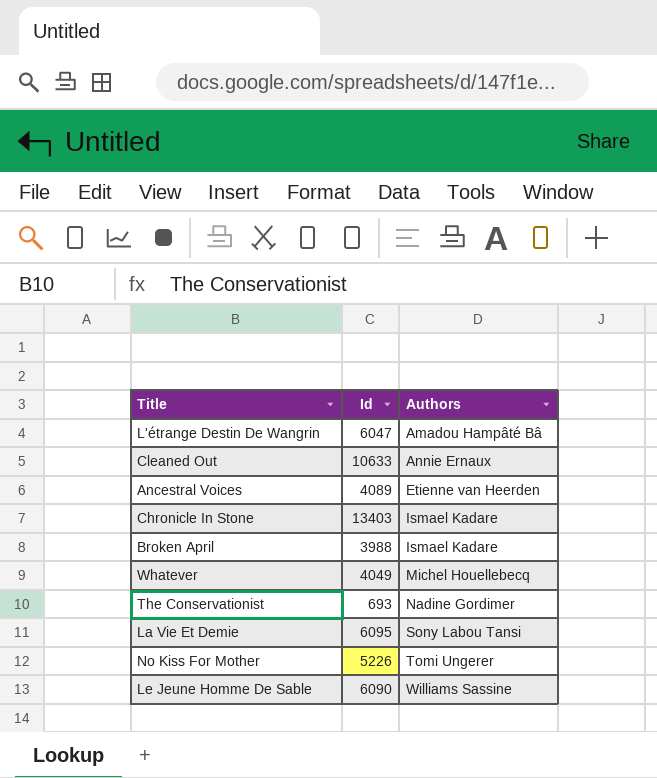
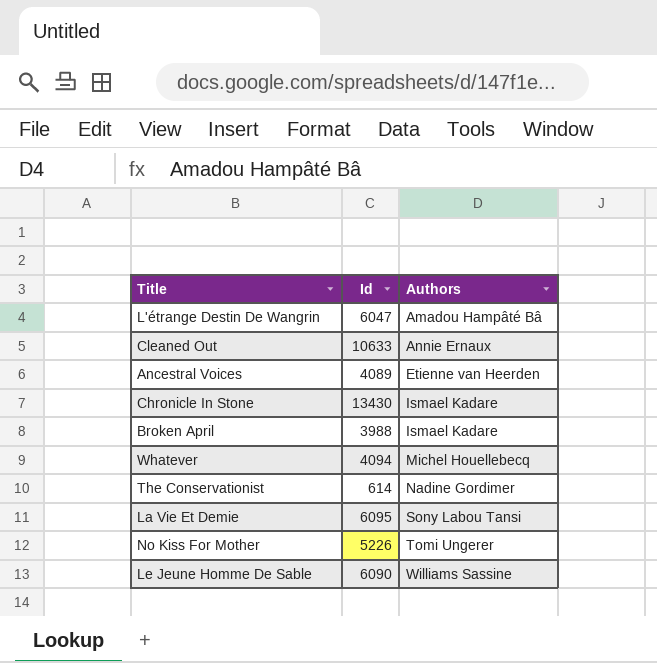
Chronicle In Stone | Id: 13403 -> 13430
Whatever | Id: 4049 -> 4094
The Conservationist | Id: 693 -> 614

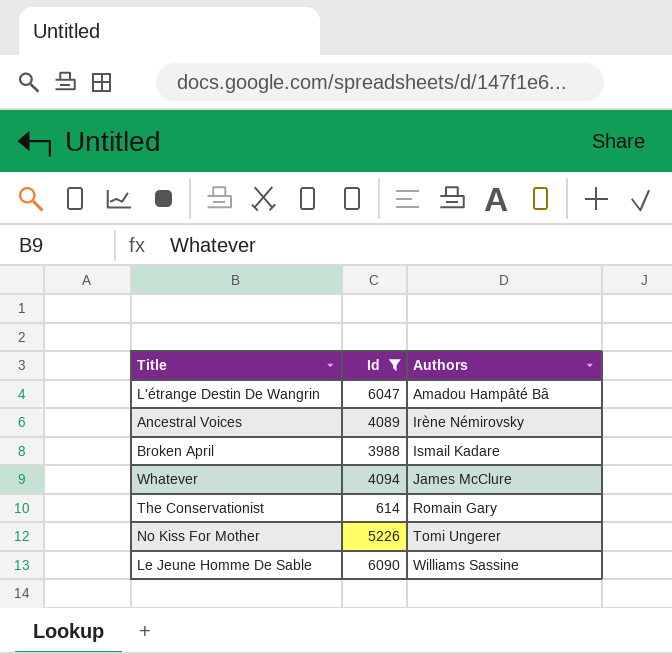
filter: none -> Id <= 6090
Ancestral Voices | Authors: Etienne van Heerden -> Irène Némirovsky
Broken April | Authors: Ismael Kadare -> Ismail Kadare
Whatever | Authors: Michel Houellebecq -> James McClure
The Conservationist | Authors: Nadine Gordimer -> Romain Gary

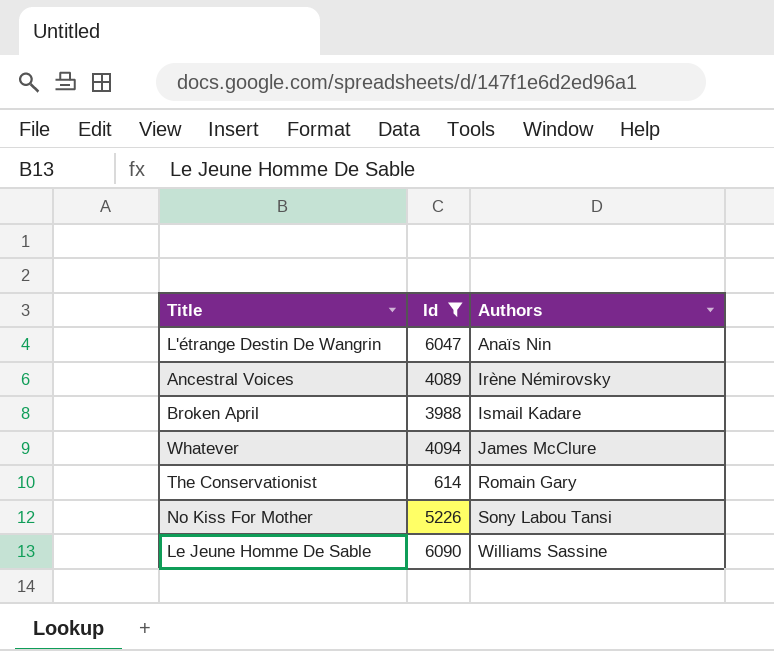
L'étrange Destin De Wangrin | Authors: Amadou Hampâté Bâ -> Anaïs Nin
No Kiss For Mother | Authors: Tomi Ungerer -> Sony Labou Tansi

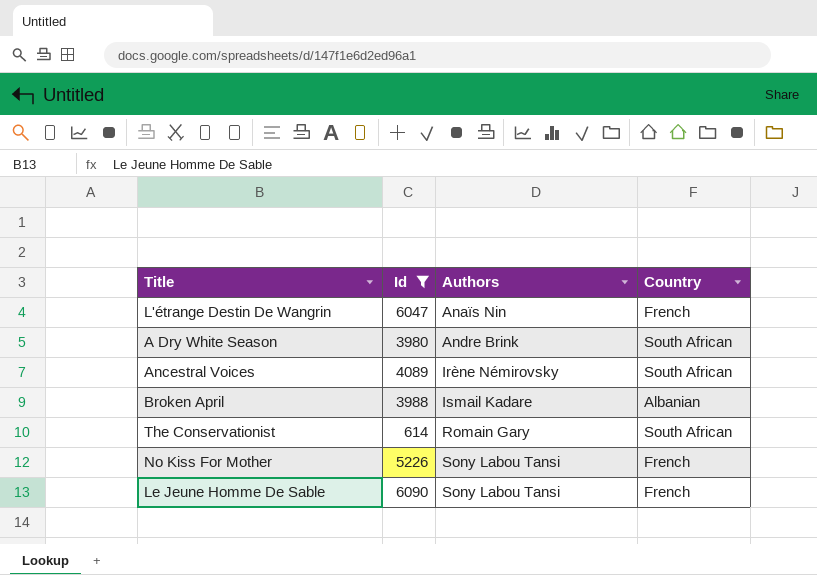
column Country | position: none -> 4
row Whatever: 4094 | James McClure -> none
row A Dry White Season: none -> 3980 | Andre Brink | South African
Le Jeune Homme De Sable | Authors: Williams Sassine -> Sony Labou Tansi

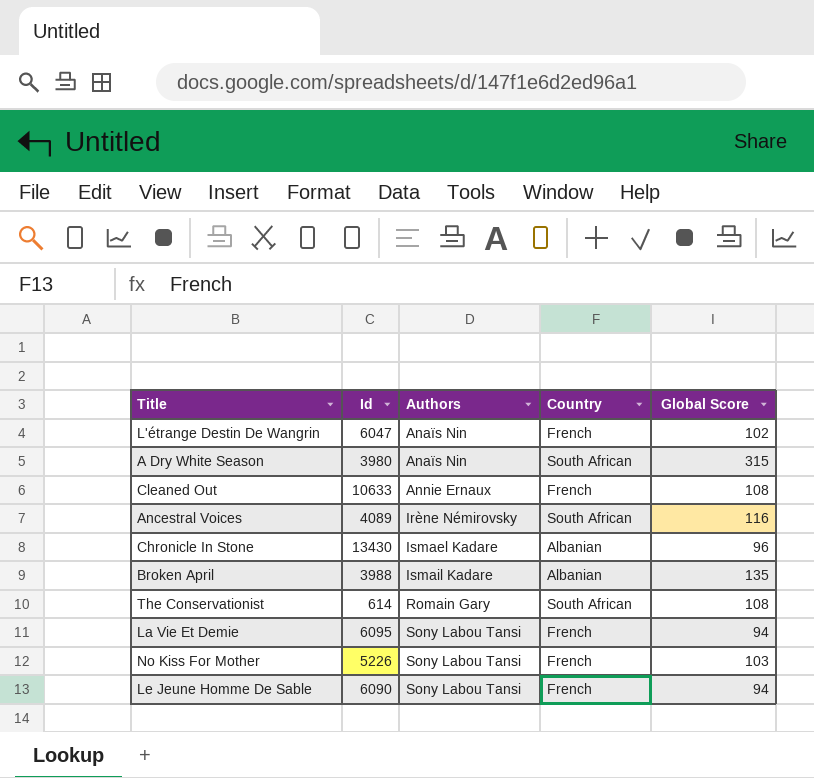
filter: Id <= 6090 -> none
column Global Score | position: none -> 5
A Dry White Season | Authors: Andre Brink -> Anaïs Nin

